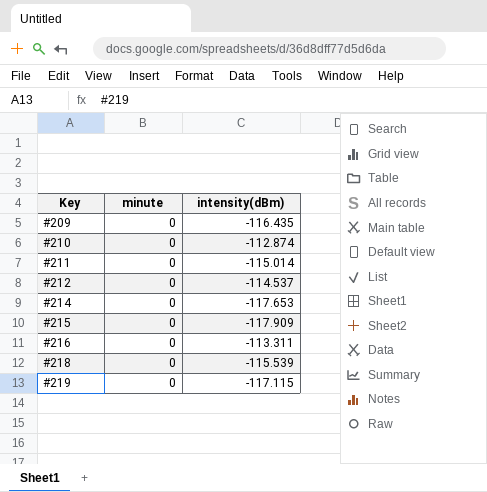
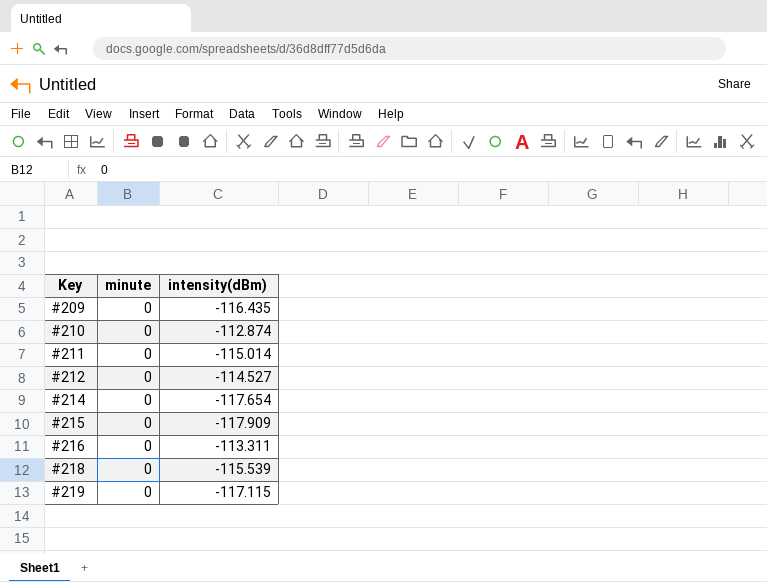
#212 | intensity(dBm): -114.537 -> -114.527
#214 | intensity(dBm): -117.653 -> -117.654

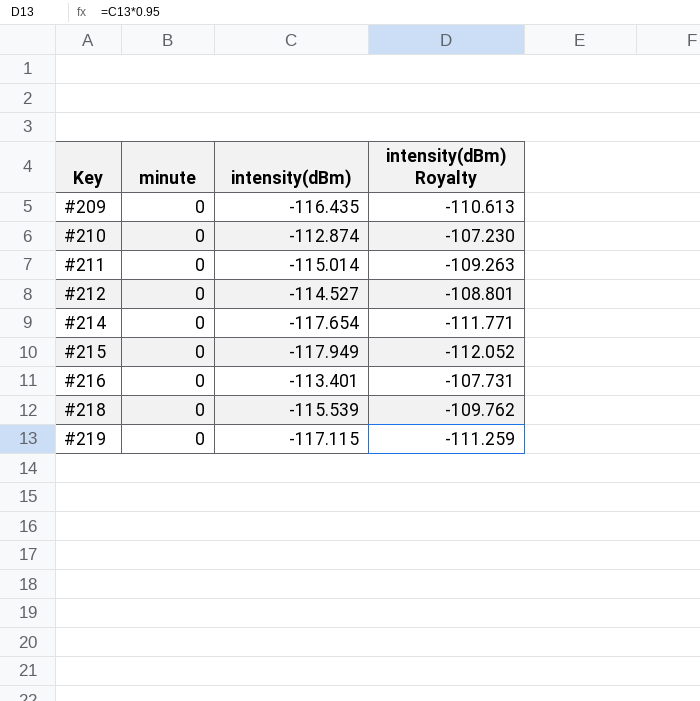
column intensity(dBm) Royalty | formula: none -> [intensity(dBm)] * 0.95
#215 | intensity(dBm): -117.909 -> -117.949
#216 | intensity(dBm): -113.311 -> -113.401

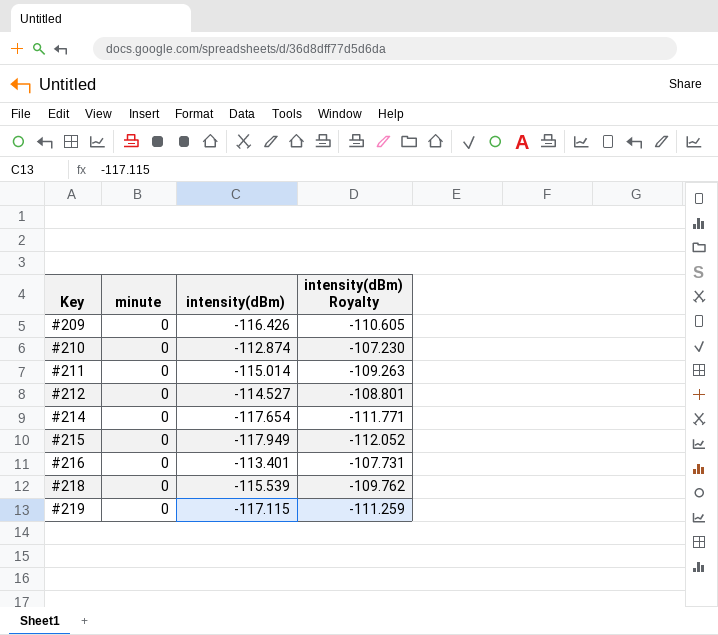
#209 | intensity(dBm): -116.435 -> -116.426
#209 | intensity(dBm) Royalty: -110.613 -> -110.605

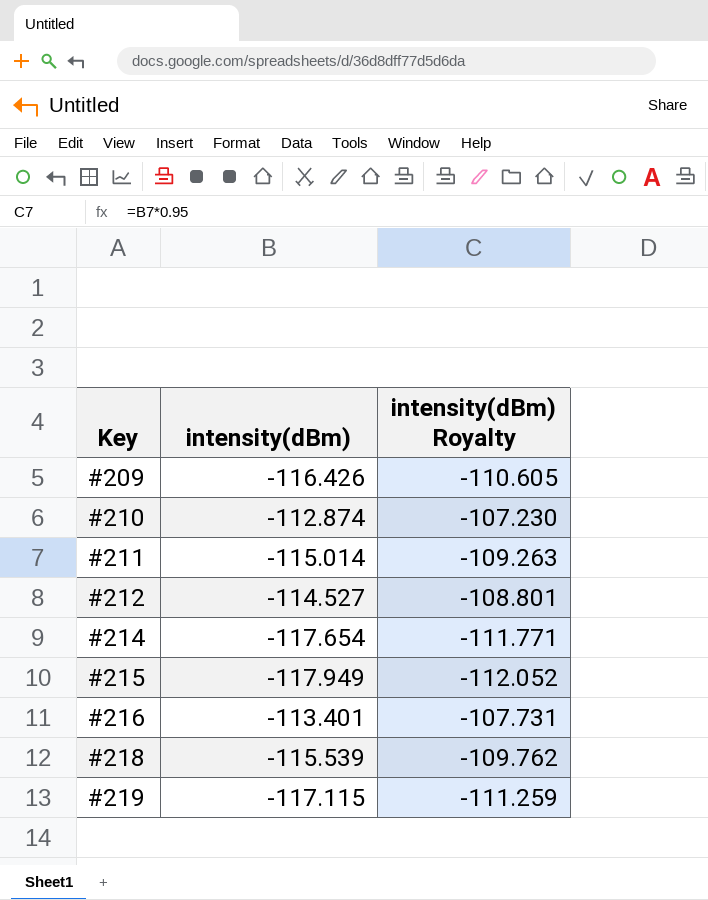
column minute | position: 2 -> none

